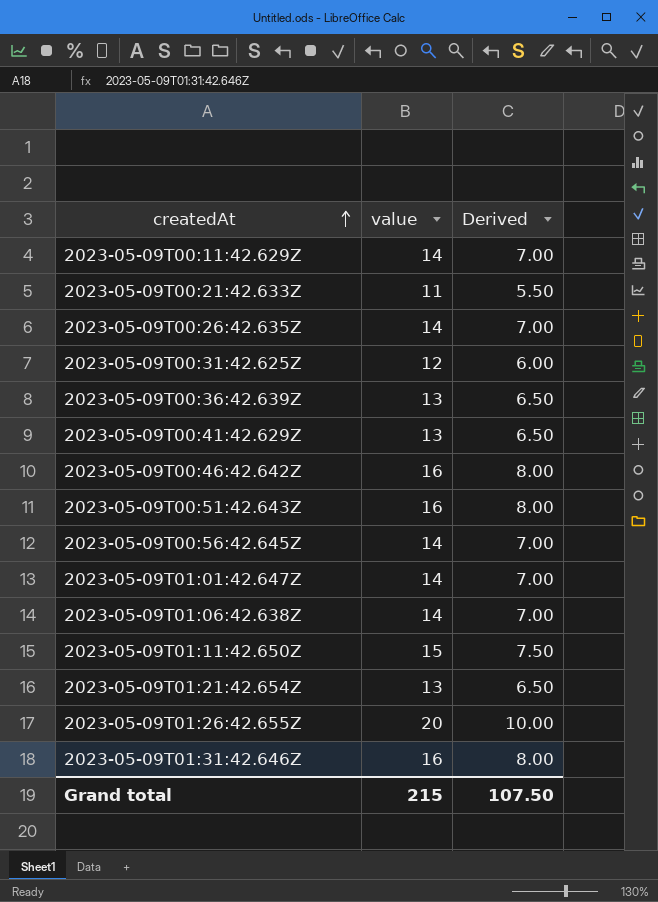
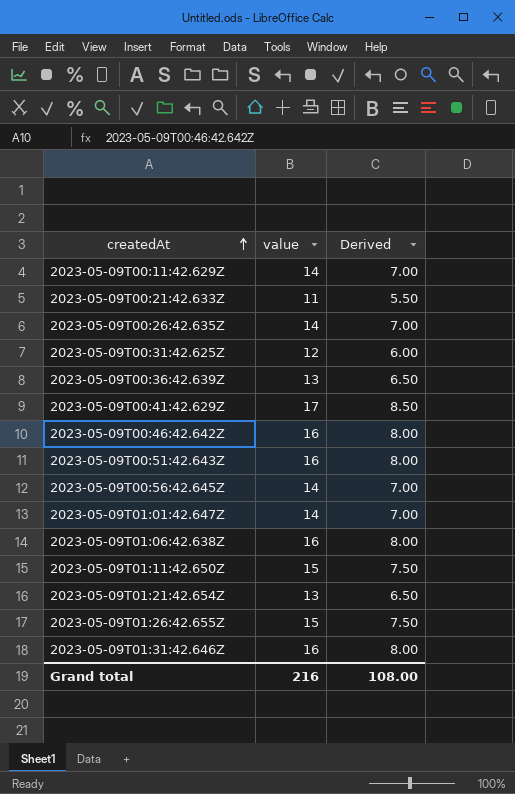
2023-05-09T00:41:42.629Z | value: 13 -> 17
2023-05-09T00:41:42.629Z | Derived: 6.50 -> 8.50
2023-05-09T01:06:42.638Z | value: 14 -> 16
2023-05-09T01:06:42.638Z | Derived: 7.00 -> 8.00
2023-05-09T01:26:42.655Z | value: 20 -> 15
2023-05-09T01:26:42.655Z | Derived: 10.00 -> 7.50
Grand total | value: 215 -> 216
Grand total | Derived: 107.50 -> 108.00

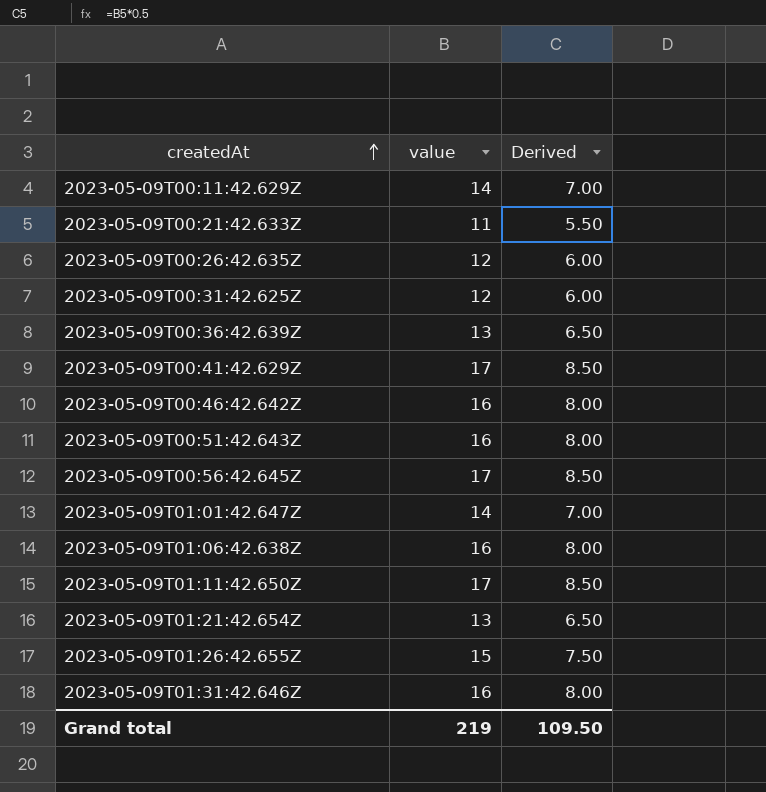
2023-05-09T00:26:42.635Z | value: 14 -> 12
2023-05-09T00:26:42.635Z | Derived: 7.00 -> 6.00
2023-05-09T00:56:42.645Z | value: 14 -> 17
2023-05-09T00:56:42.645Z | Derived: 7.00 -> 8.50
2023-05-09T01:11:42.650Z | value: 15 -> 17
2023-05-09T01:11:42.650Z | Derived: 7.50 -> 8.50
Grand total | value: 216 -> 219
Grand total | Derived: 108.00 -> 109.50

